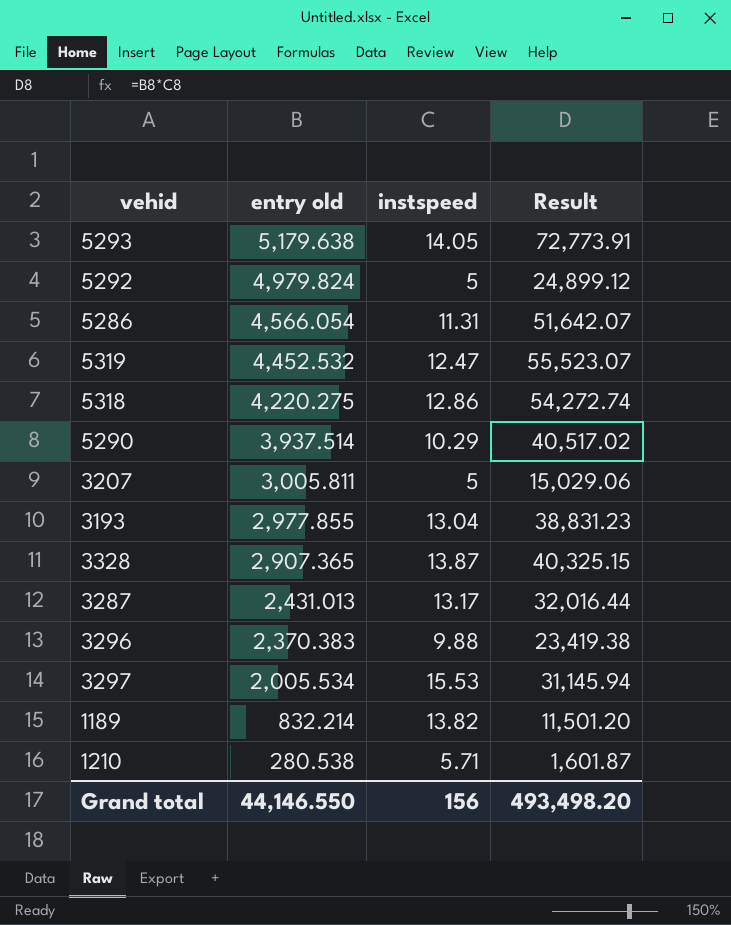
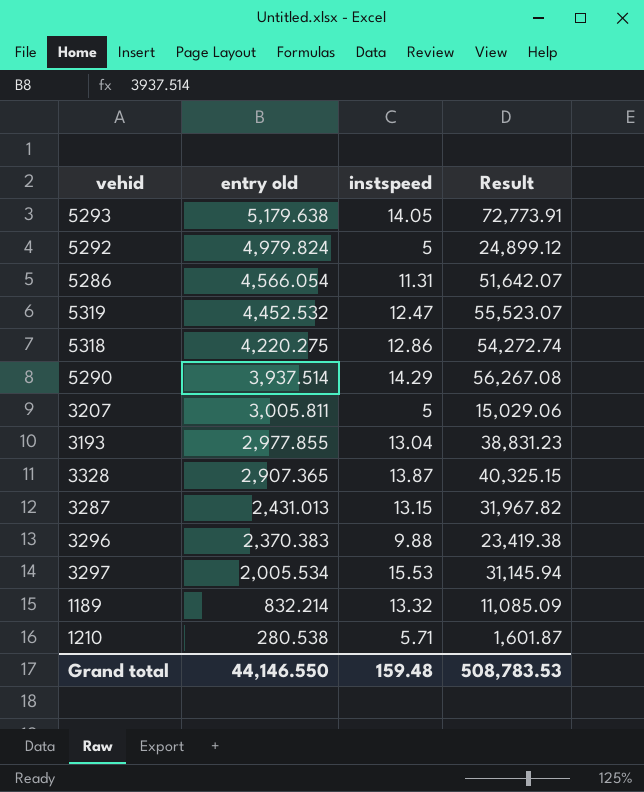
5290 | instspeed: 10.29 -> 14.29
5290 | Result: 40,517.02 -> 56,267.08
3287 | instspeed: 13.17 -> 13.15
3287 | Result: 32,016.44 -> 31,967.82
1189 | instspeed: 13.82 -> 13.32
1189 | Result: 11,501.20 -> 11,085.09
Grand total | instspeed: 156 -> 159.48
Grand total | Result: 493,498.20 -> 508,783.53

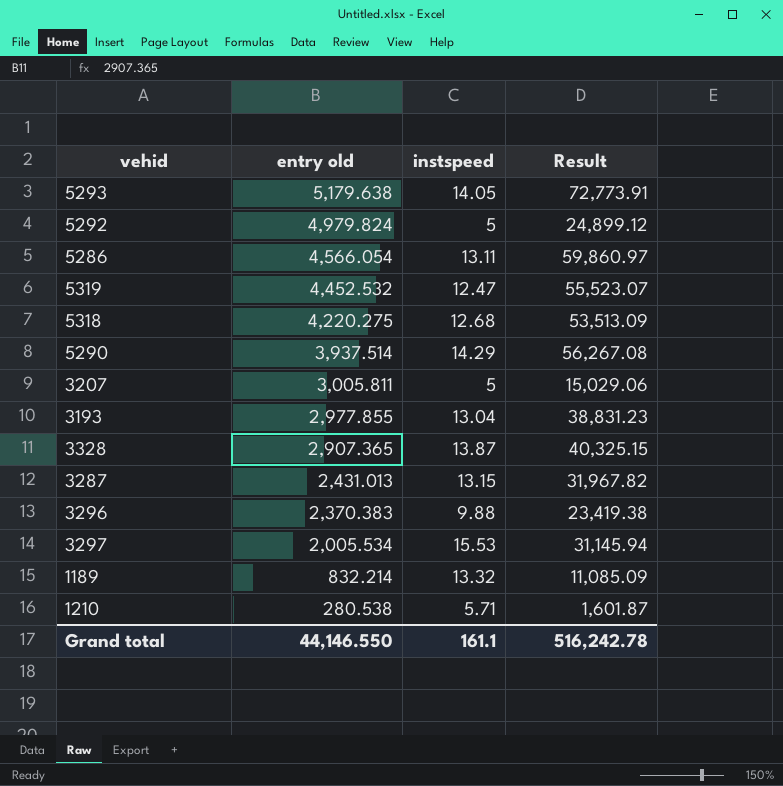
5286 | instspeed: 11.31 -> 13.11
5286 | Result: 51,642.07 -> 59,860.97
5318 | instspeed: 12.86 -> 12.68
5318 | Result: 54,272.74 -> 53,513.09
Grand total | instspeed: 159.48 -> 161.1
Grand total | Result: 508,783.53 -> 516,242.78

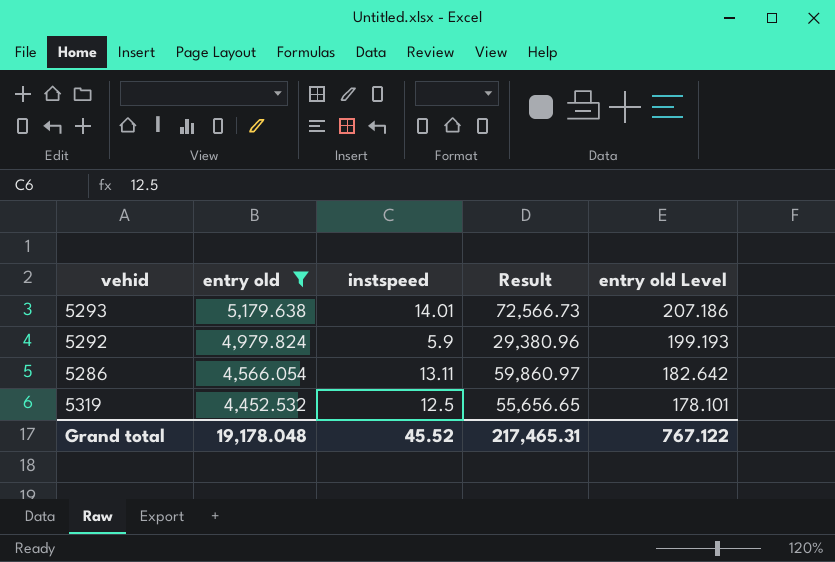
filter: none -> entry old >= 4,452.532
column entry old Level | formula: none -> [entry old] * 0.04
5293 | instspeed: 14.05 -> 14.01
5293 | Result: 72,773.91 -> 72,566.73
5292 | instspeed: 5 -> 5.9
5292 | Result: 24,899.12 -> 29,380.96
5319 | instspeed: 12.47 -> 12.5
5319 | Result: 55,523.07 -> 55,656.65
Grand total | entry old: 44,146.550 -> 19,178.048
Grand total | instspeed: 161.1 -> 45.52
Grand total | Result: 516,242.78 -> 217,465.31

